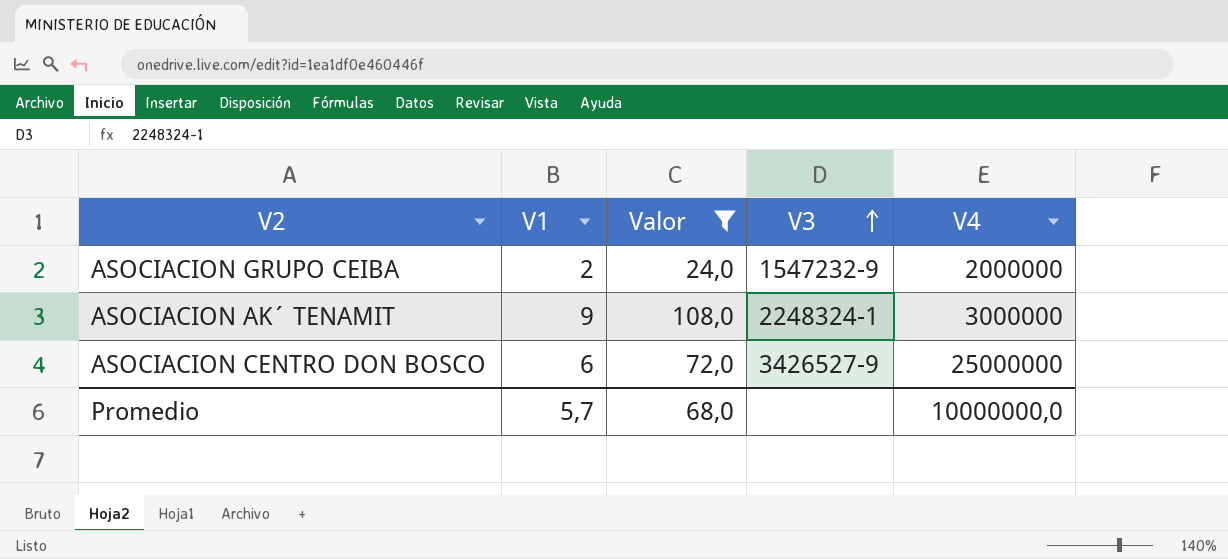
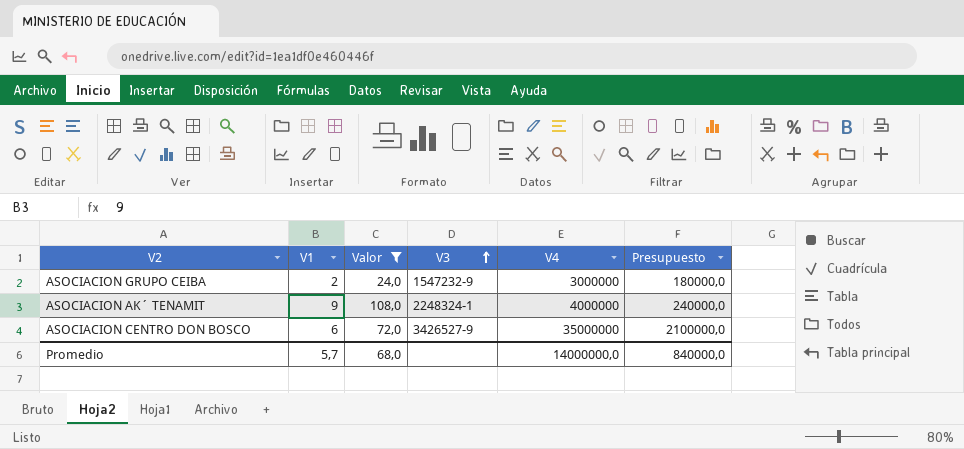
column Presupuesto | formula: none -> [V4] * 0,06
ASOCIACION GRUPO CEIBA | V4: 2000000 -> 3000000
ASOCIACION AK´ TENAMIT | V4: 3000000 -> 4000000
ASOCIACION CENTRO DON BOSCO | V4: 25000000 -> 35000000
Promedio | V4: 10000000,0 -> 14000000,0

